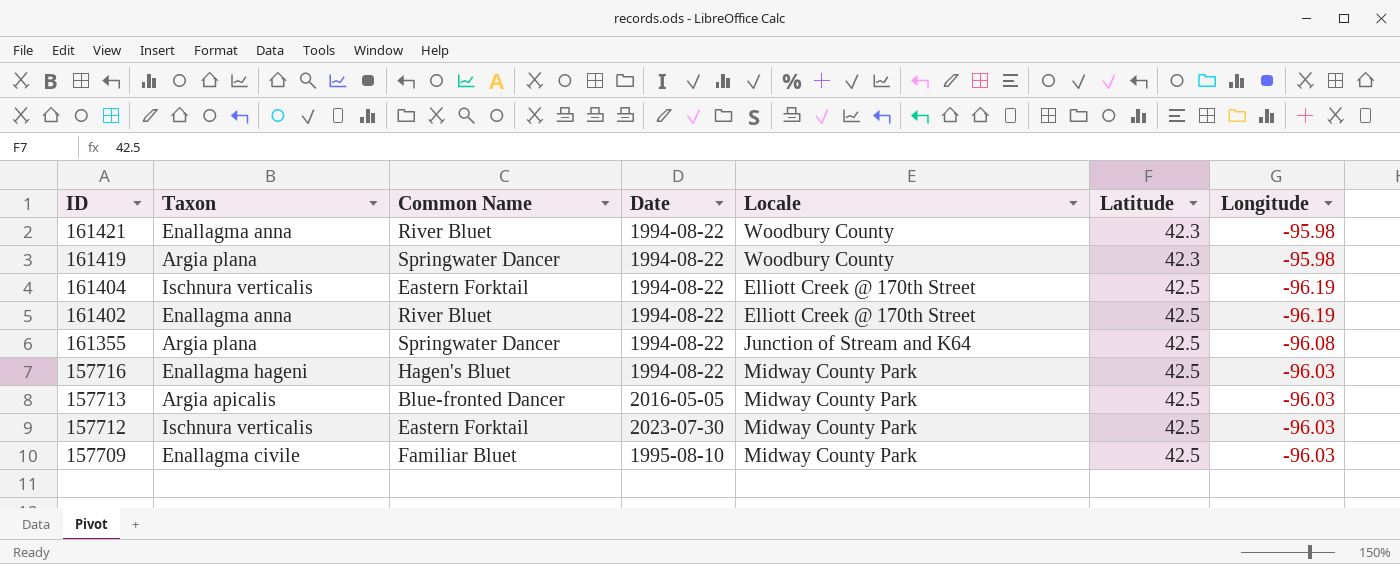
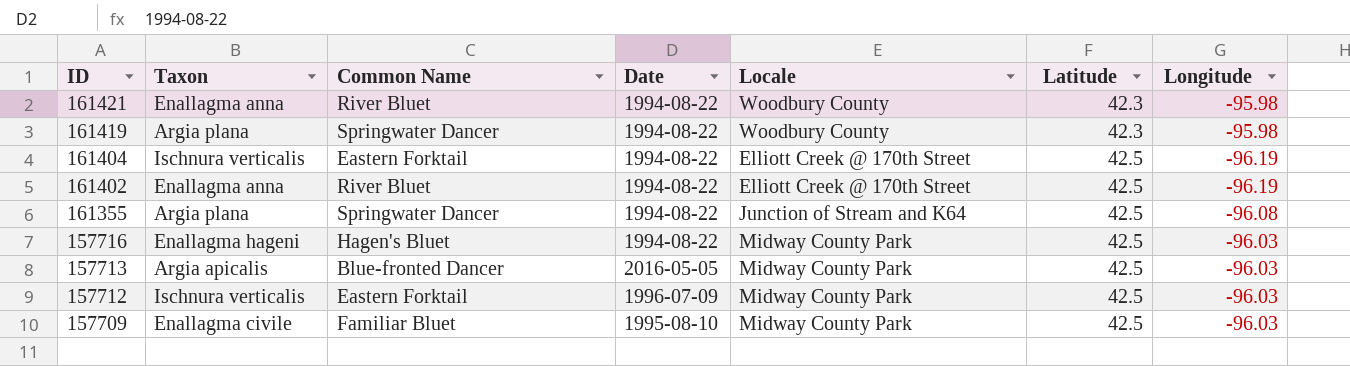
157712 | Date: 2023-07-30 -> 1996-07-09

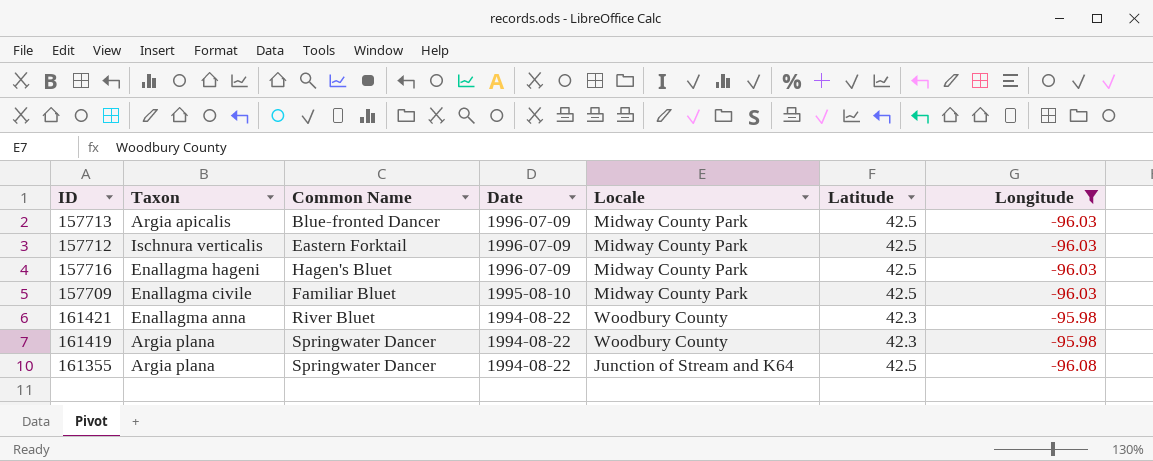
filter: none -> Longitude != -96.19
row order: ID descending -> Date descending
157713 | Date: 2016-05-05 -> 1996-07-09
157716 | Date: 1994-08-22 -> 1996-07-09

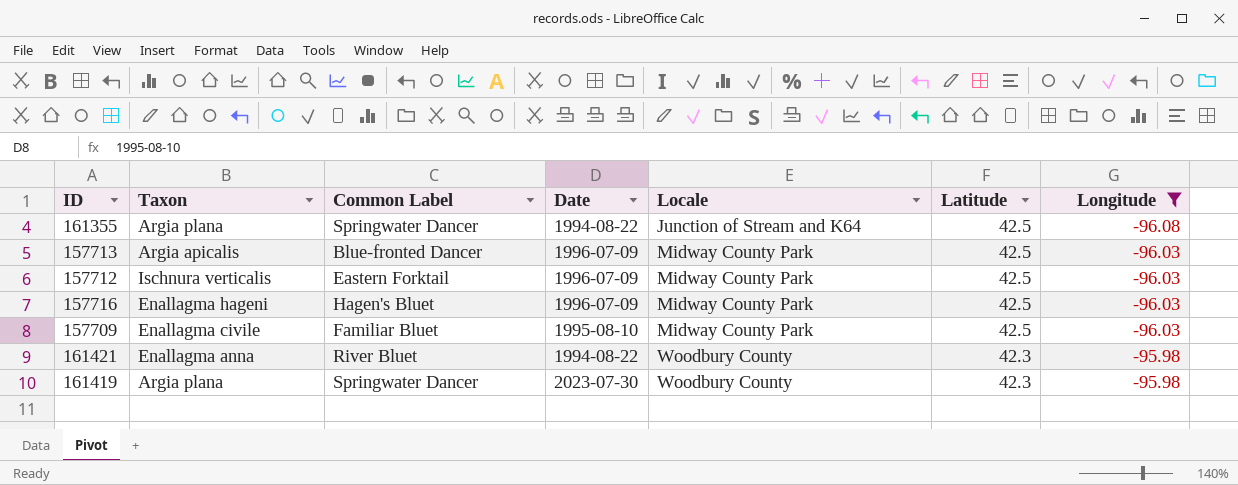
row order: Date descending -> Locale ascending
column name: Common Name -> Common Label
161419 | Date: 1994-08-22 -> 2023-07-30

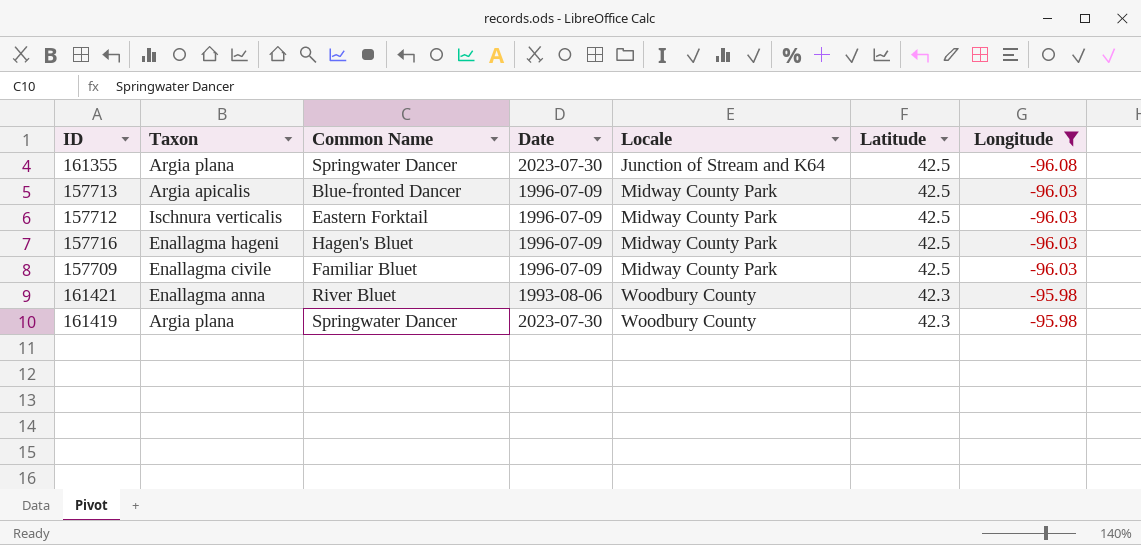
column name: Common Label -> Common Name
161355 | Date: 1994-08-22 -> 2023-07-30
157709 | Date: 1995-08-10 -> 1996-07-09
161421 | Date: 1994-08-22 -> 1993-08-06

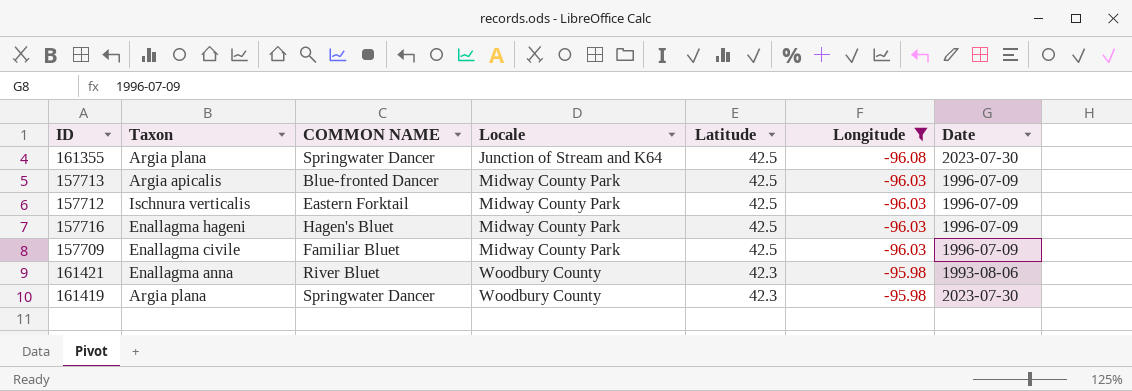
column name: Common Name -> COMMON NAME
column Date | position: 4 -> 7

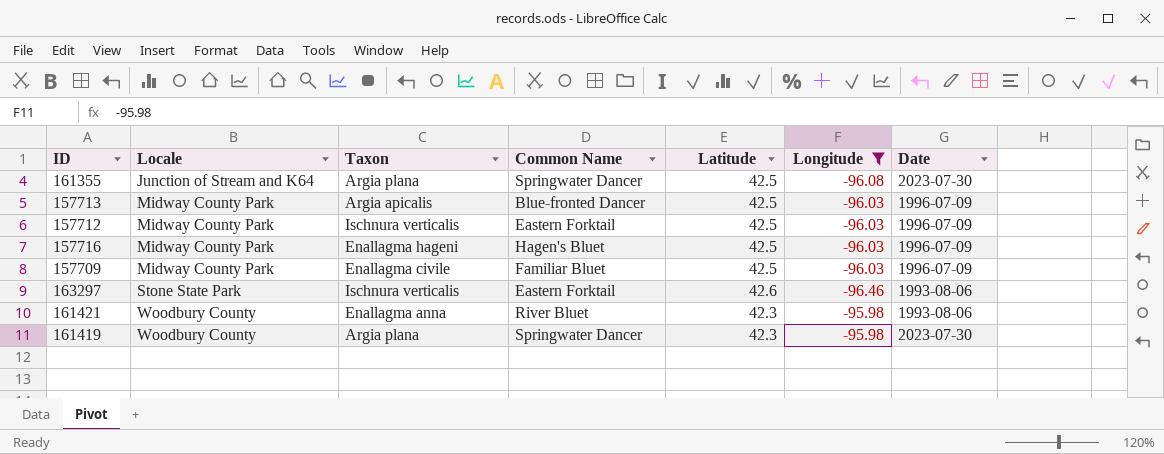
column Locale | position: 4 -> 2
column name: COMMON NAME -> Common Name
row 163297: none -> Stone State Park | Ischnura verticalis | Eastern Forktail | 42.6 | -96.46 | 1993-08-06

